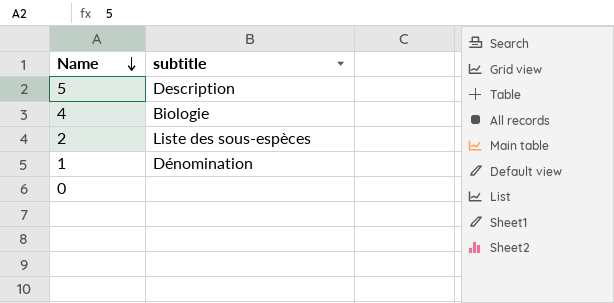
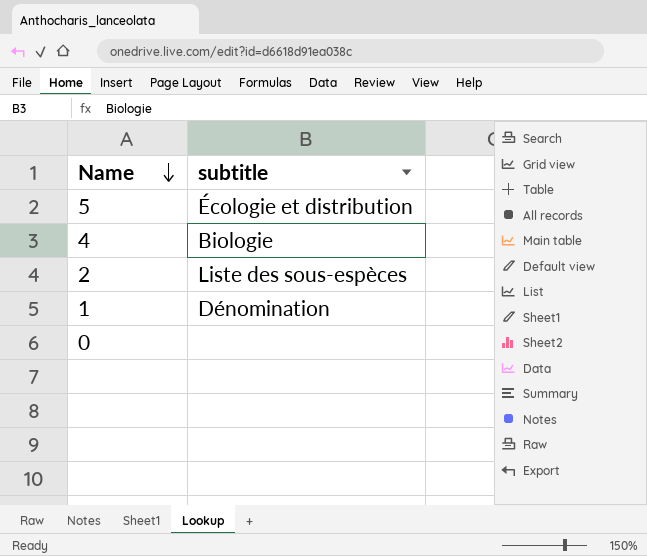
5 | subtitle: Description -> Écologie et distribution

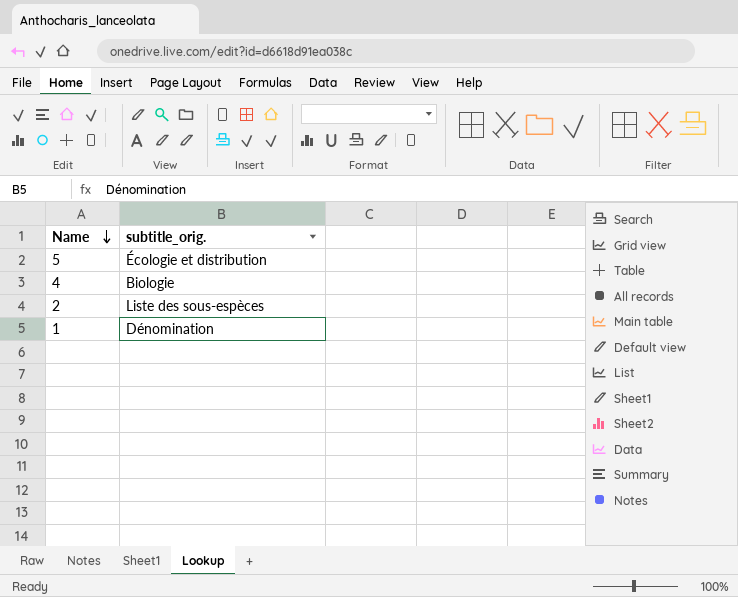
column name: subtitle -> subtitle_orig.
row 0: none -> none

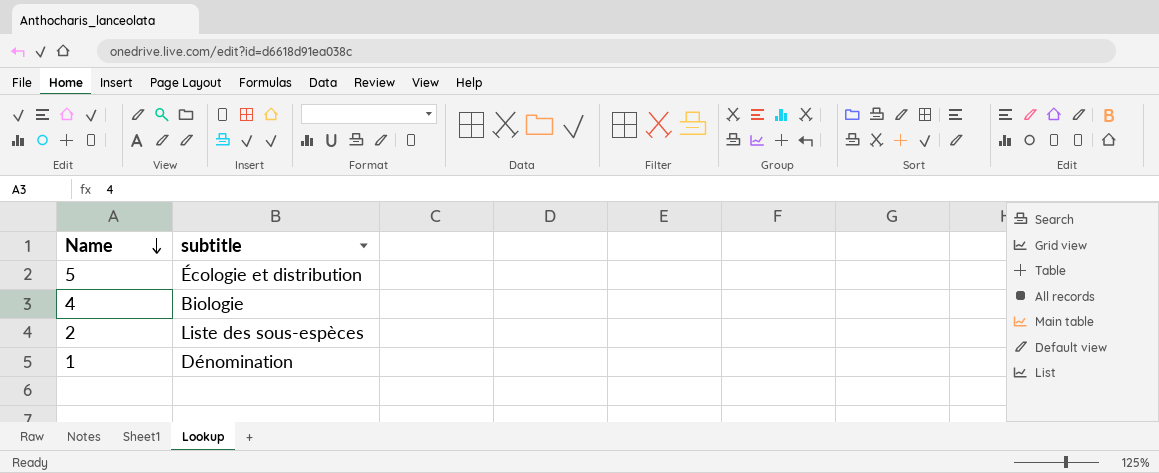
column name: subtitle_orig. -> subtitle

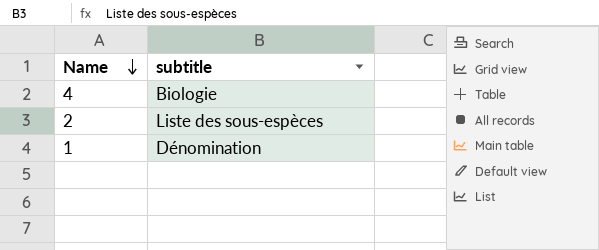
row 5: Écologie et distribution -> none

